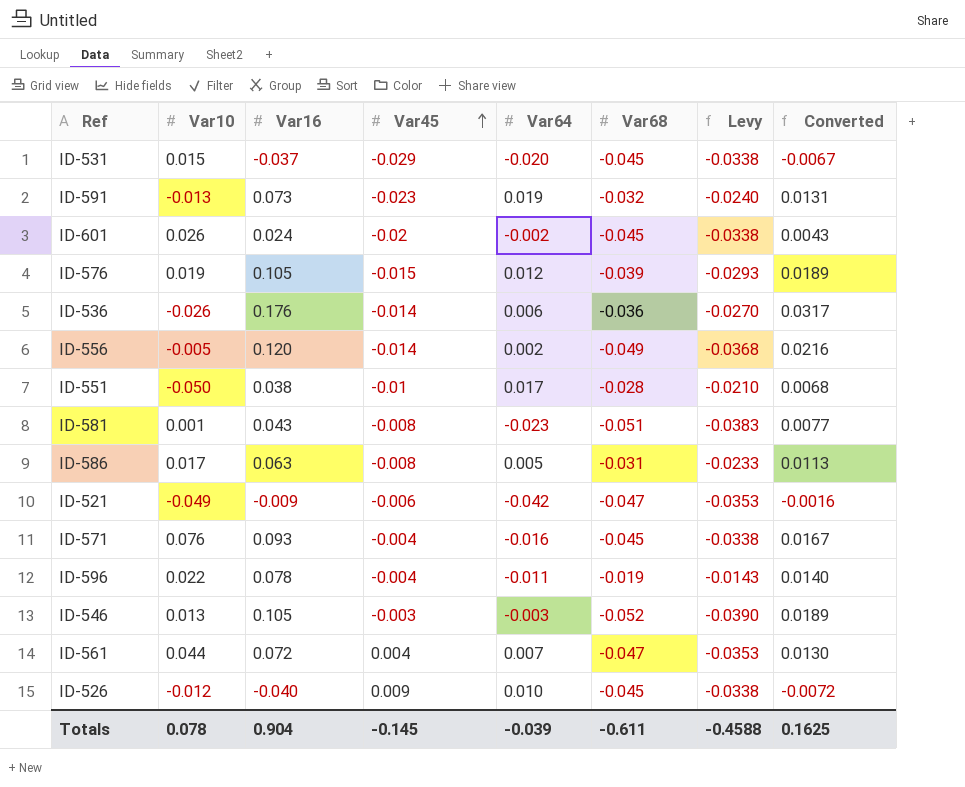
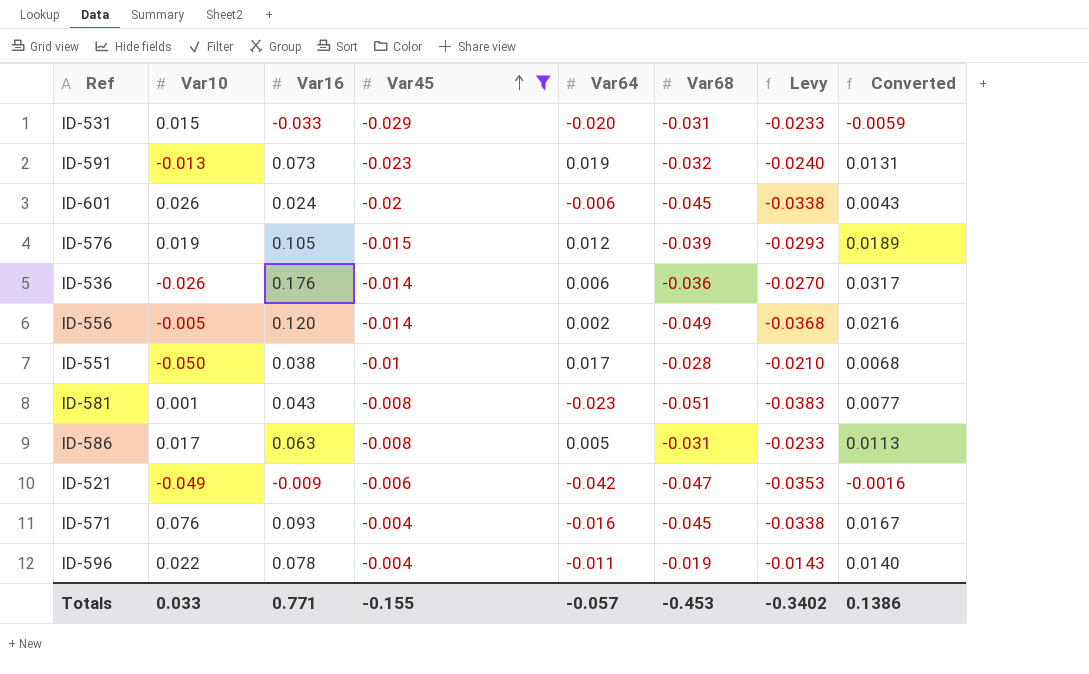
filter: none -> Var45 <= -0.004
ID-531 | Var16: -0.037 -> -0.033
ID-531 | Var68: -0.045 -> -0.031
ID-531 | Levy: -0.0338 -> -0.0233
ID-531 | Converted: -0.0067 -> -0.0059
ID-601 | Var64: -0.002 -> -0.006
Totals | Var10: 0.078 -> 0.033
Totals | Var16: 0.904 -> 0.771
Totals | Var45: -0.145 -> -0.155
Totals | Var64: -0.039 -> -0.057
Totals | Var68: -0.611 -> -0.453
Totals | Levy: -0.4588 -> -0.3402
Totals | Converted: 0.1625 -> 0.1386

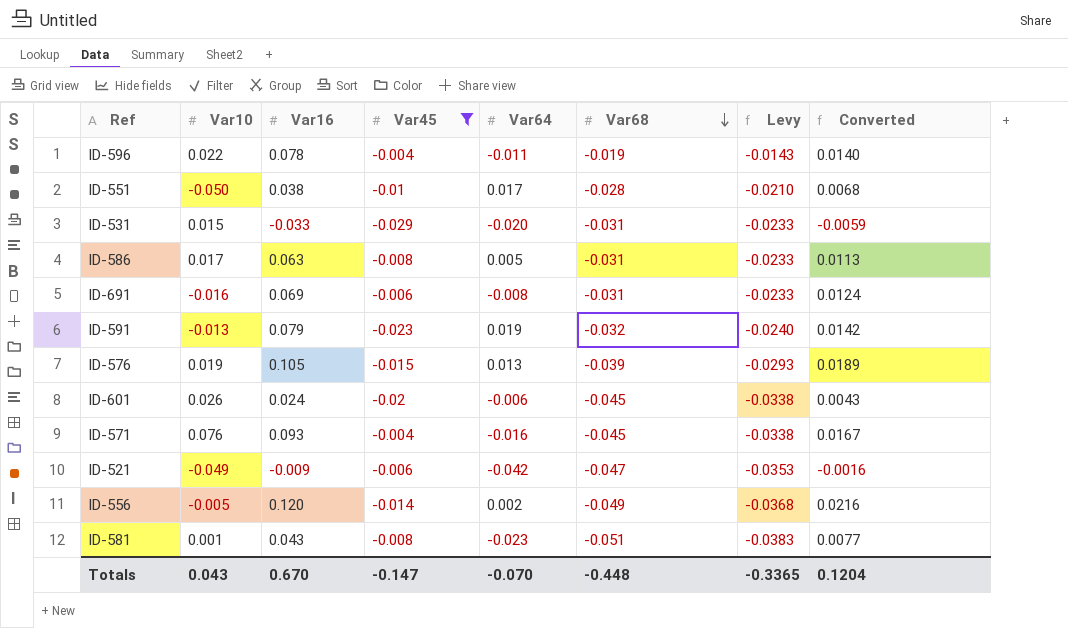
row order: Var45 ascending -> Var68 descending
row ID-536: -0.026 | 0.176 | -0.014 | 0.006 | -0.036 | -0.0270 | 0.0317 -> none
row ID-691: none -> -0.016 | 0.069 | -0.006 | -0.008 | -0.031 | -0.0233 | 0.0124
ID-591 | Var16: 0.073 -> 0.079
ID-591 | Converted: 0.0131 -> 0.0142
ID-576 | Var64: 0.012 -> 0.013
Totals | Var10: 0.033 -> 0.043
Totals | Var16: 0.771 -> 0.670
Totals | Var45: -0.155 -> -0.147
Totals | Var64: -0.057 -> -0.070
Totals | Var68: -0.453 -> -0.448
Totals | Levy: -0.3402 -> -0.3365
Totals | Converted: 0.1386 -> 0.1204

